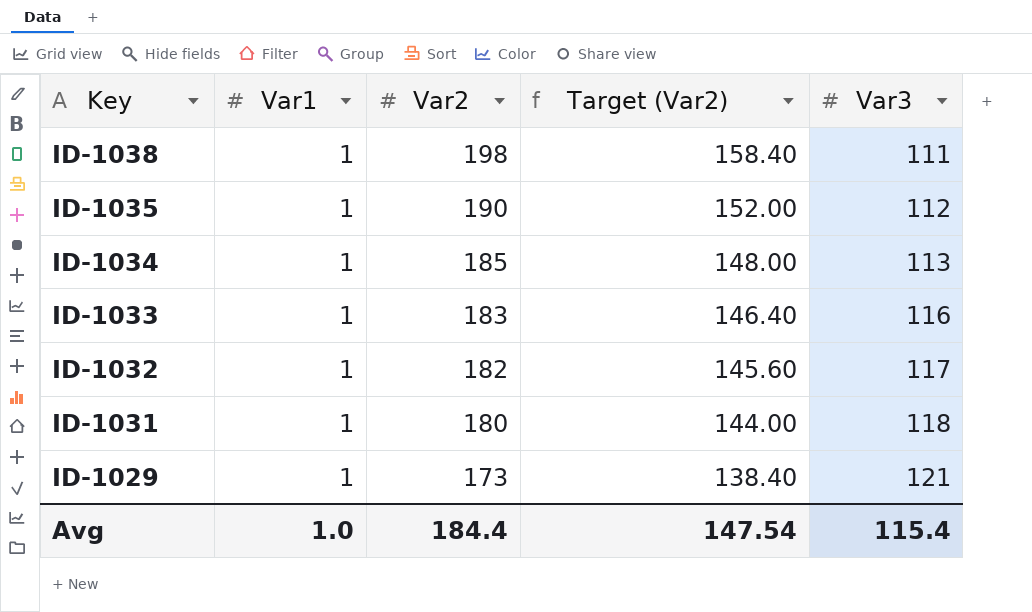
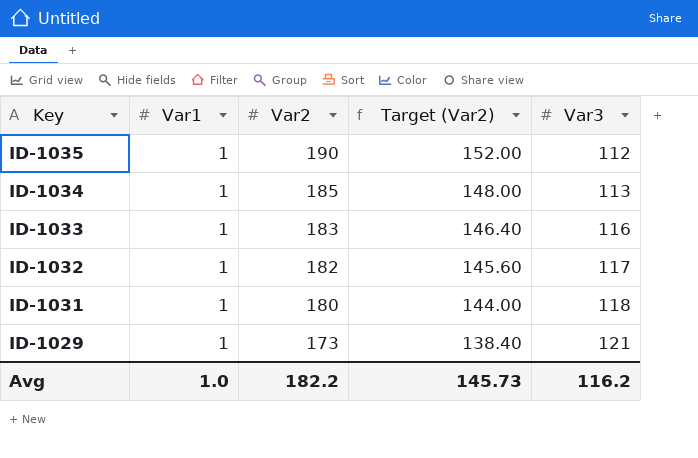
row ID-1038: 1 | 198 | 158.40 | 111 -> none
Avg | Var2: 184.4 -> 182.2
Avg | Target (Var2): 147.54 -> 145.73
Avg | Var3: 115.4 -> 116.2

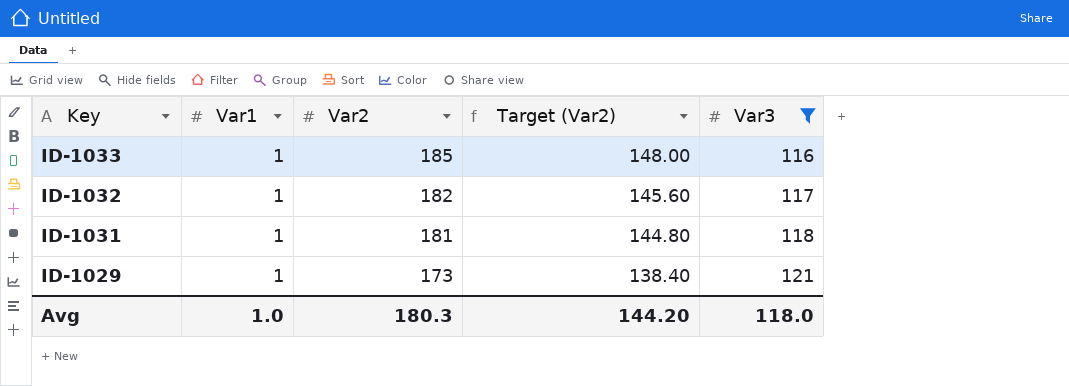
filter: none -> Var3 >= 116
ID-1033 | Var2: 183 -> 185
ID-1033 | Target (Var2): 146.40 -> 148.00
ID-1031 | Var2: 180 -> 181
ID-1031 | Target (Var2): 144.00 -> 144.80
Avg | Var2: 182.2 -> 180.3
Avg | Target (Var2): 145.73 -> 144.20
Avg | Var3: 116.2 -> 118.0

